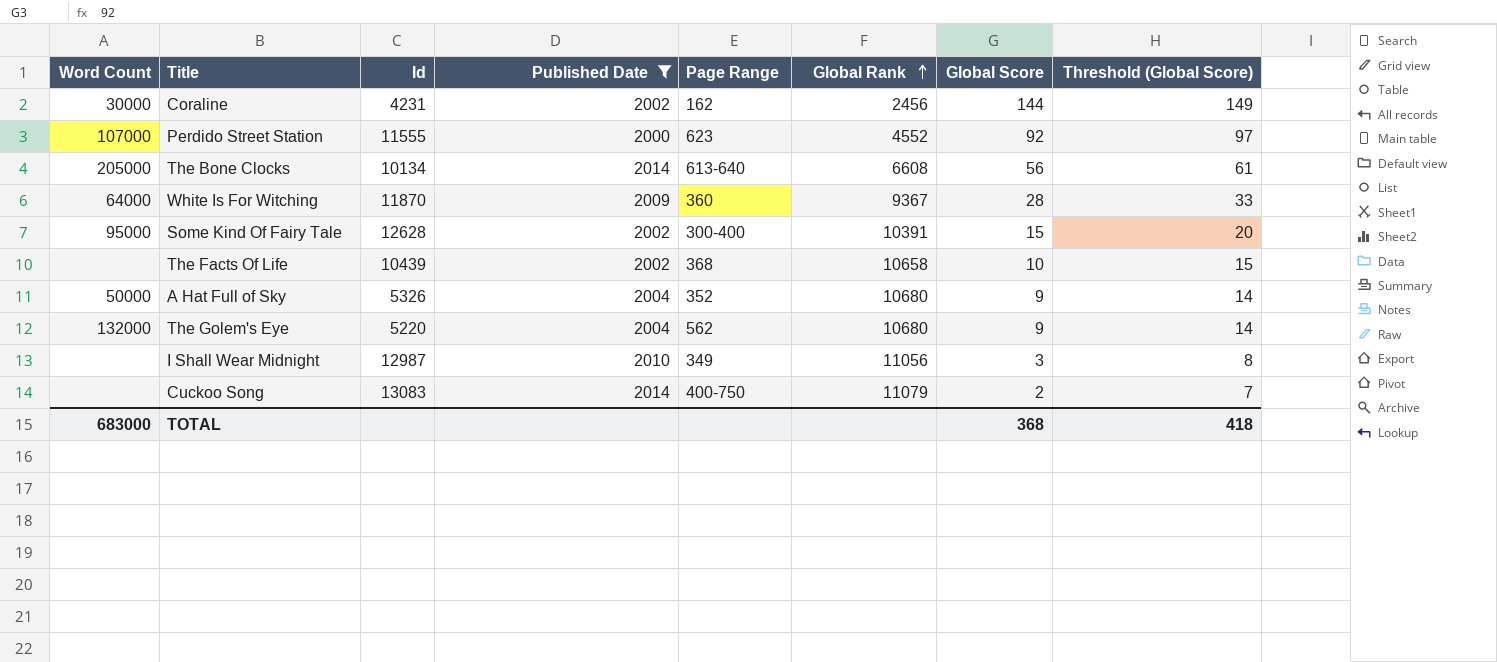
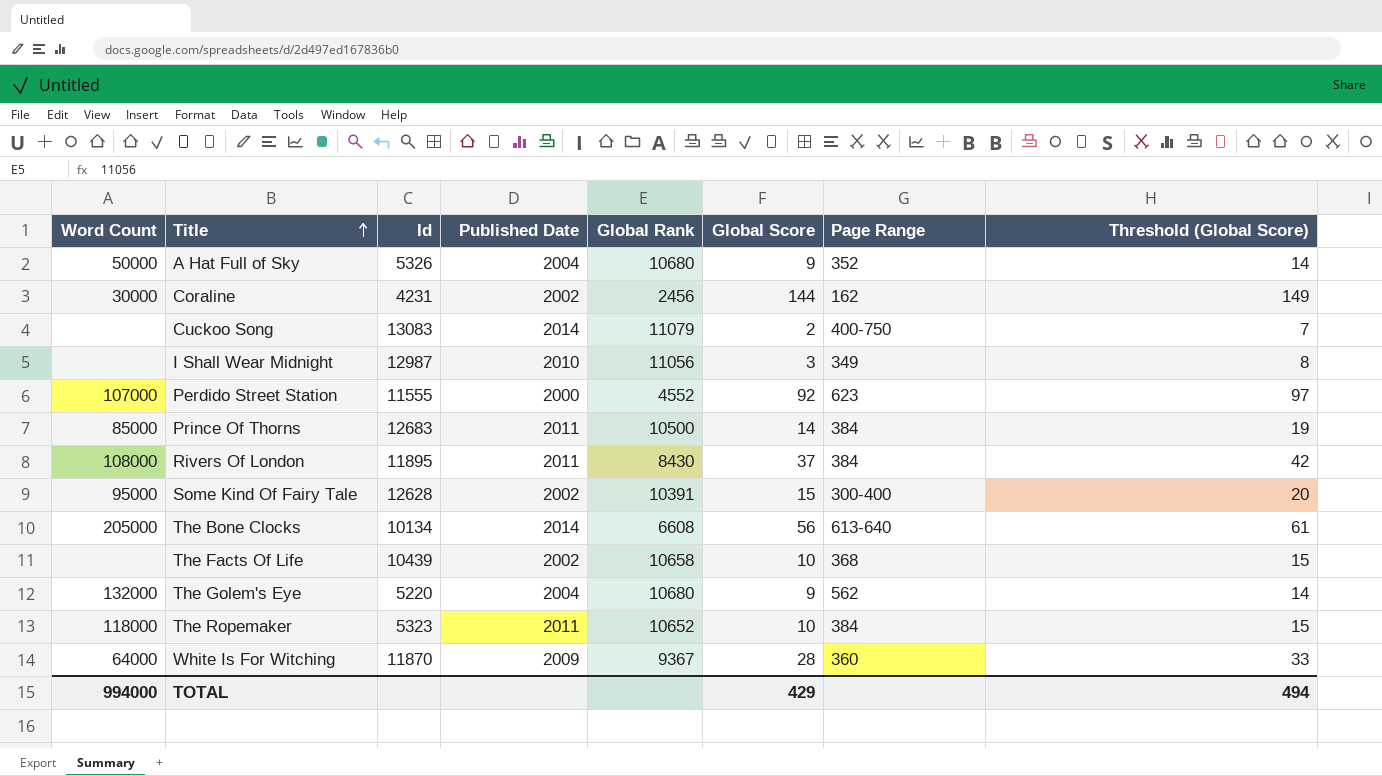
filter: Published Date != 2011 -> none
row order: Global Rank ascending -> Title ascending
column Page Range | position: 5 -> 7
TOTAL | Word Count: 683000 -> 994000
TOTAL | Global Score: 368 -> 429
TOTAL | Threshold (Global Score): 418 -> 494

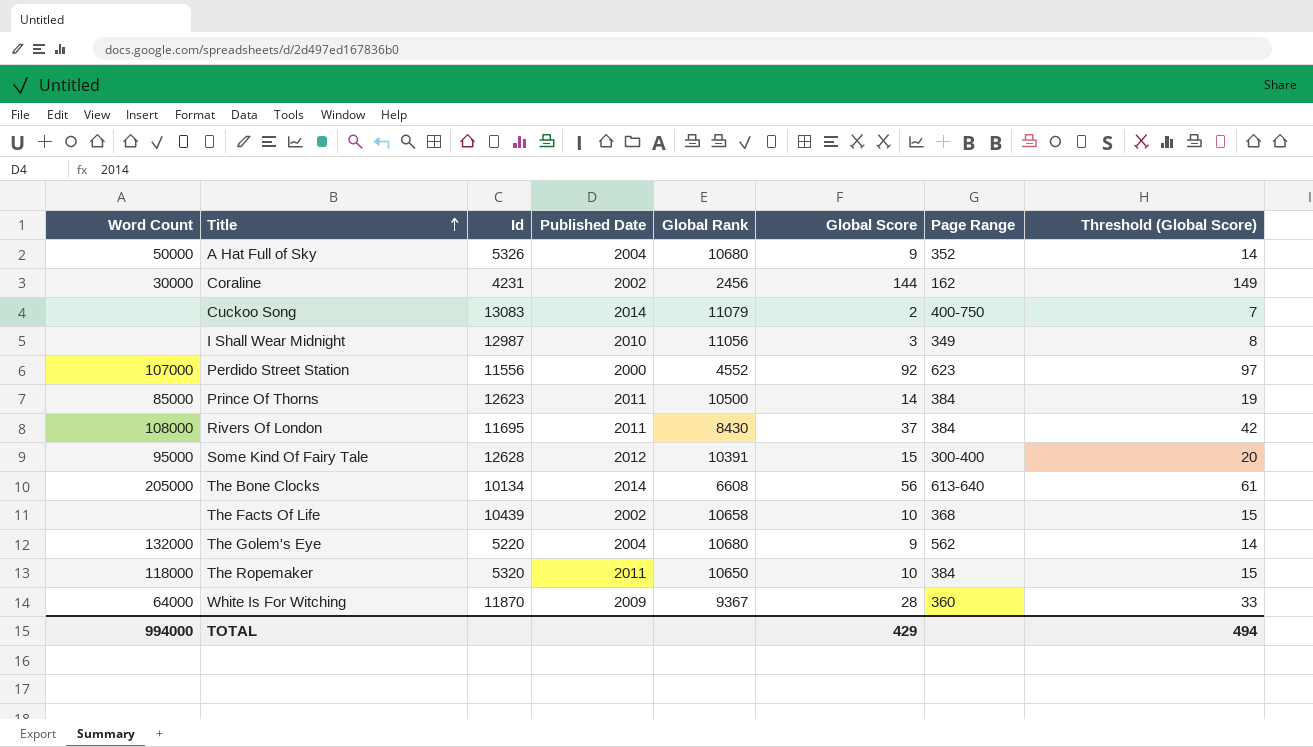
Perdido Street Station | Id: 11555 -> 11556
Prince Of Thorns | Id: 12683 -> 12623
Rivers Of London | Id: 11895 -> 11695
Some Kind Of Fairy Tale | Published Date: 2002 -> 2012
The Ropemaker | Id: 5323 -> 5320
The Ropemaker | Global Rank: 10652 -> 10650

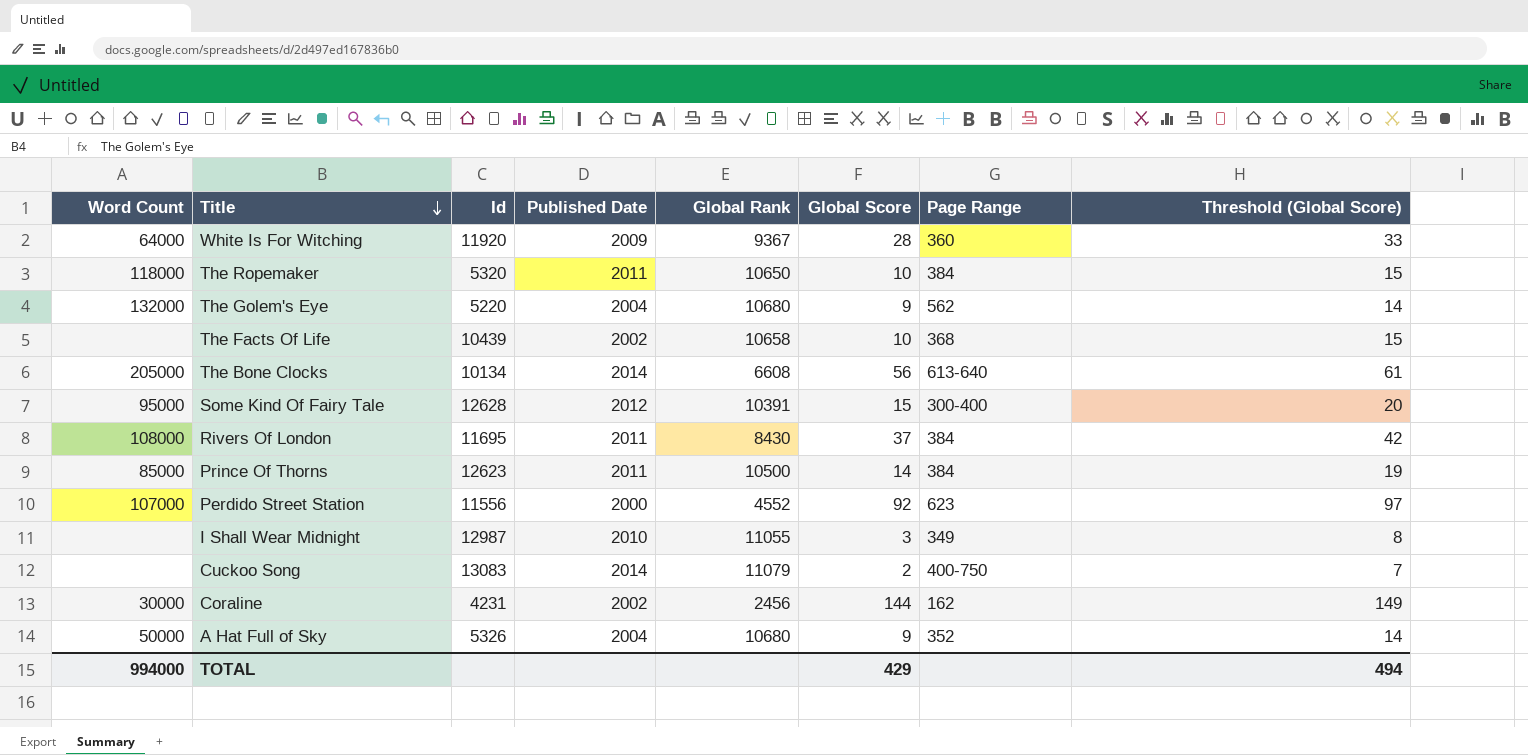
row order: Title ascending -> Title descending
White Is For Witching | Id: 11870 -> 11920
I Shall Wear Midnight | Global Rank: 11056 -> 11055

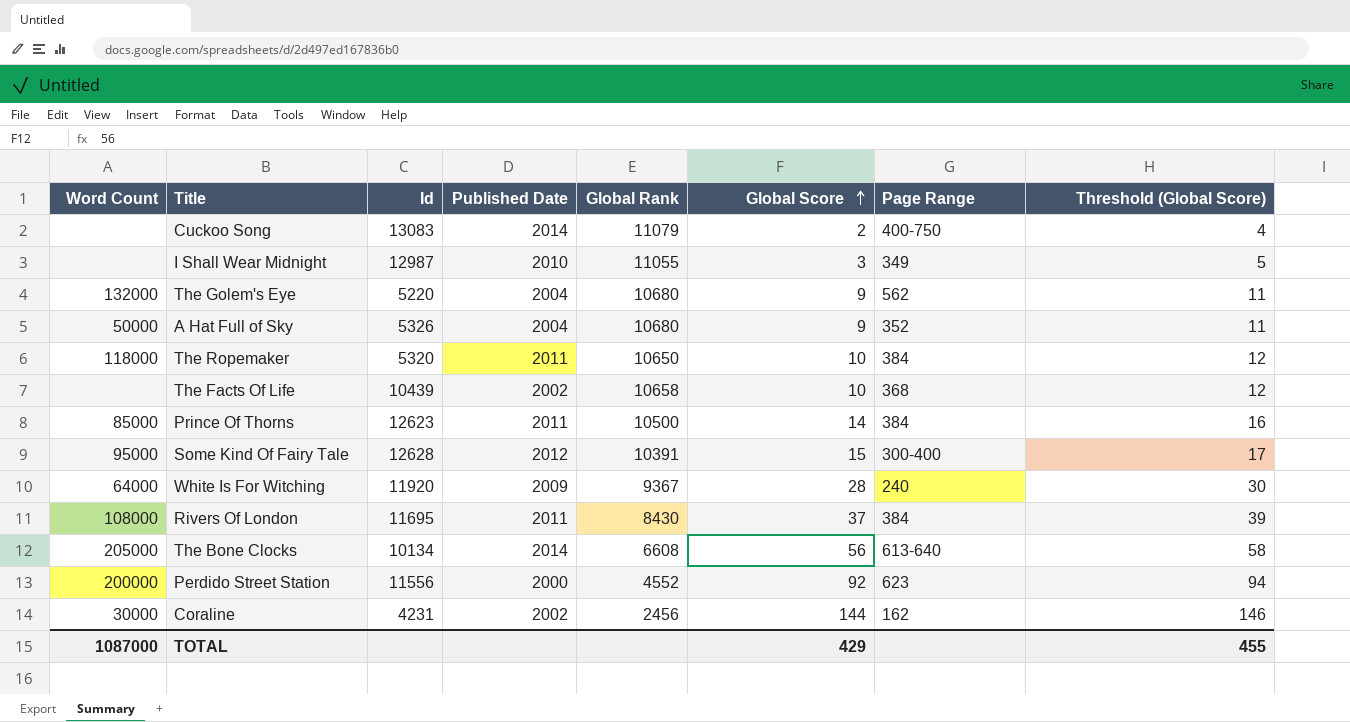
row order: Title descending -> Global Score ascending
column Threshold (Global Score) | formula: [Global Score] + 5 -> [Global Score] + 2
White Is For Witching | Page Range: 360 -> 240
Perdido Street Station | Word Count: 107000 -> 200000
TOTAL | Word Count: 994000 -> 1087000
TOTAL | Threshold (Global Score): 494 -> 455

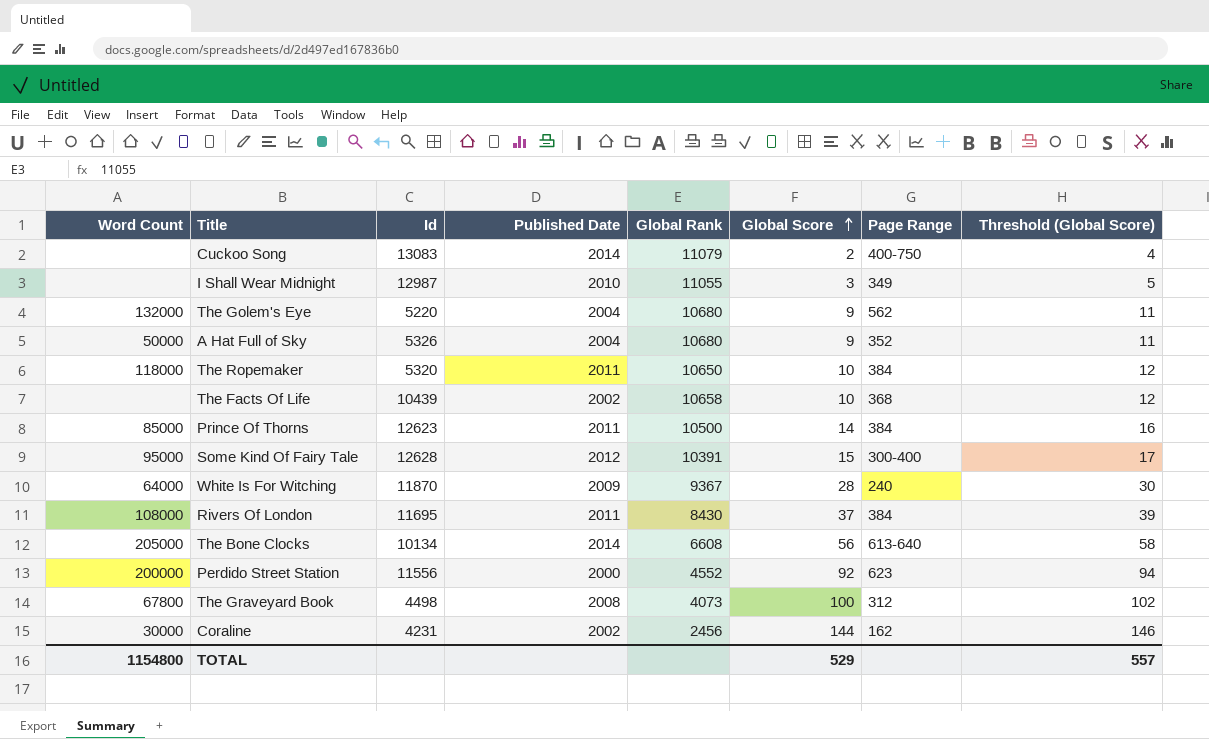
White Is For Witching | Id: 11920 -> 11870
row The Graveyard Book: none -> 67800 | 4498 | 2008 | 4073 | 100 | 312 | 102
TOTAL | Word Count: 1087000 -> 1154800
TOTAL | Global Score: 429 -> 529
TOTAL | Threshold (Global Score): 455 -> 557

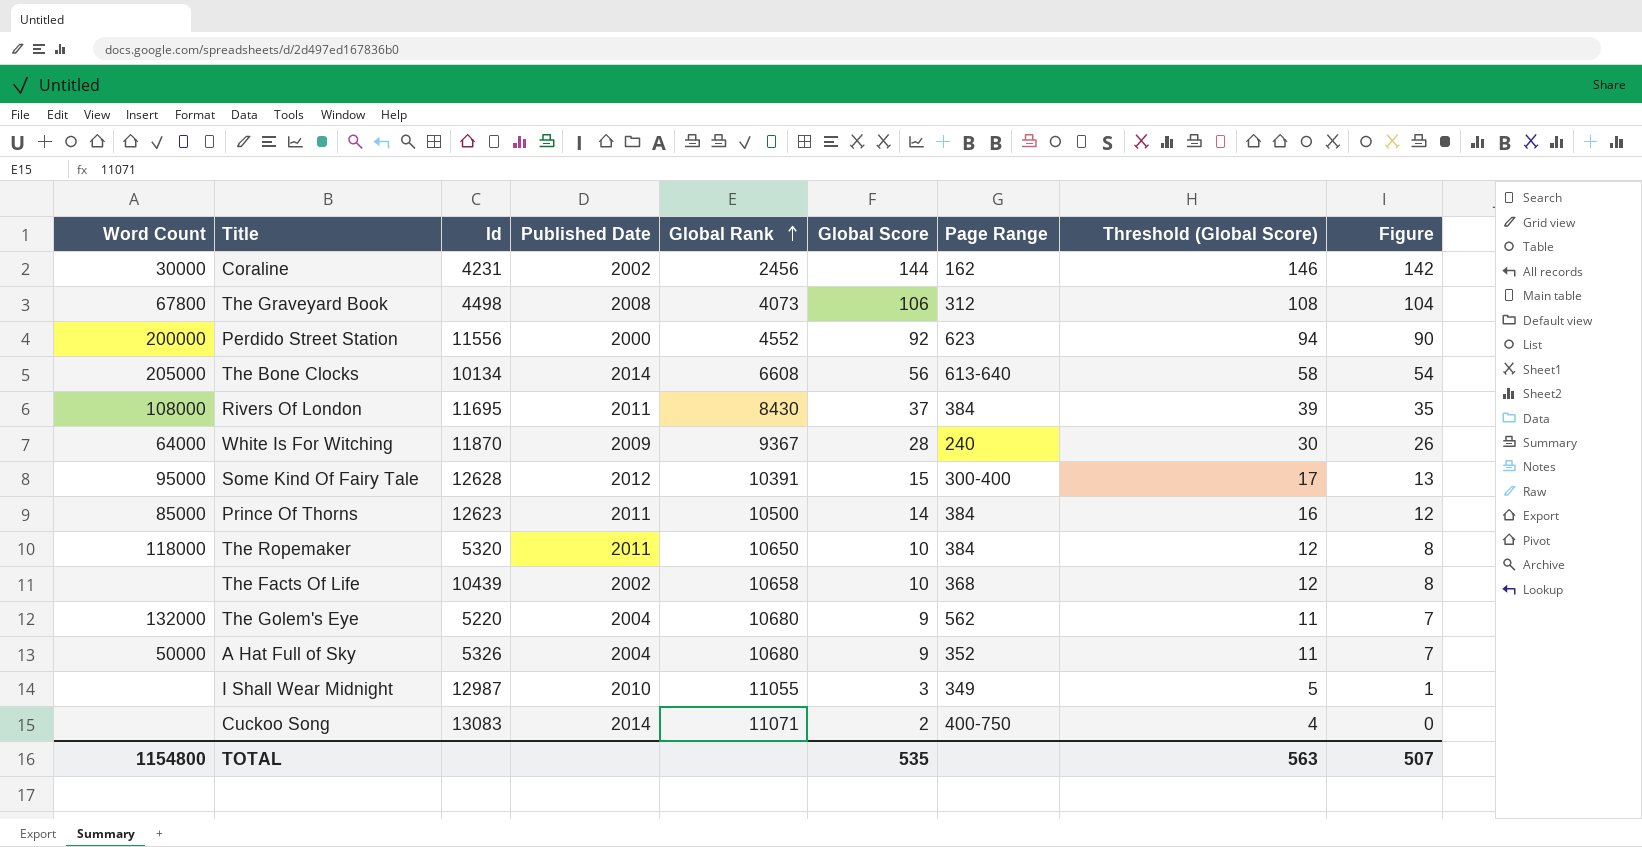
row order: Global Score ascending -> Global Rank ascending
column Figure | formula: none -> [Global Score] - 2
The Graveyard Book | Global Score: 100 -> 106
The Graveyard Book | Threshold (Global Score): 102 -> 108
Cuckoo Song | Global Rank: 11079 -> 11071
TOTAL | Global Score: 529 -> 535
TOTAL | Threshold (Global Score): 557 -> 563

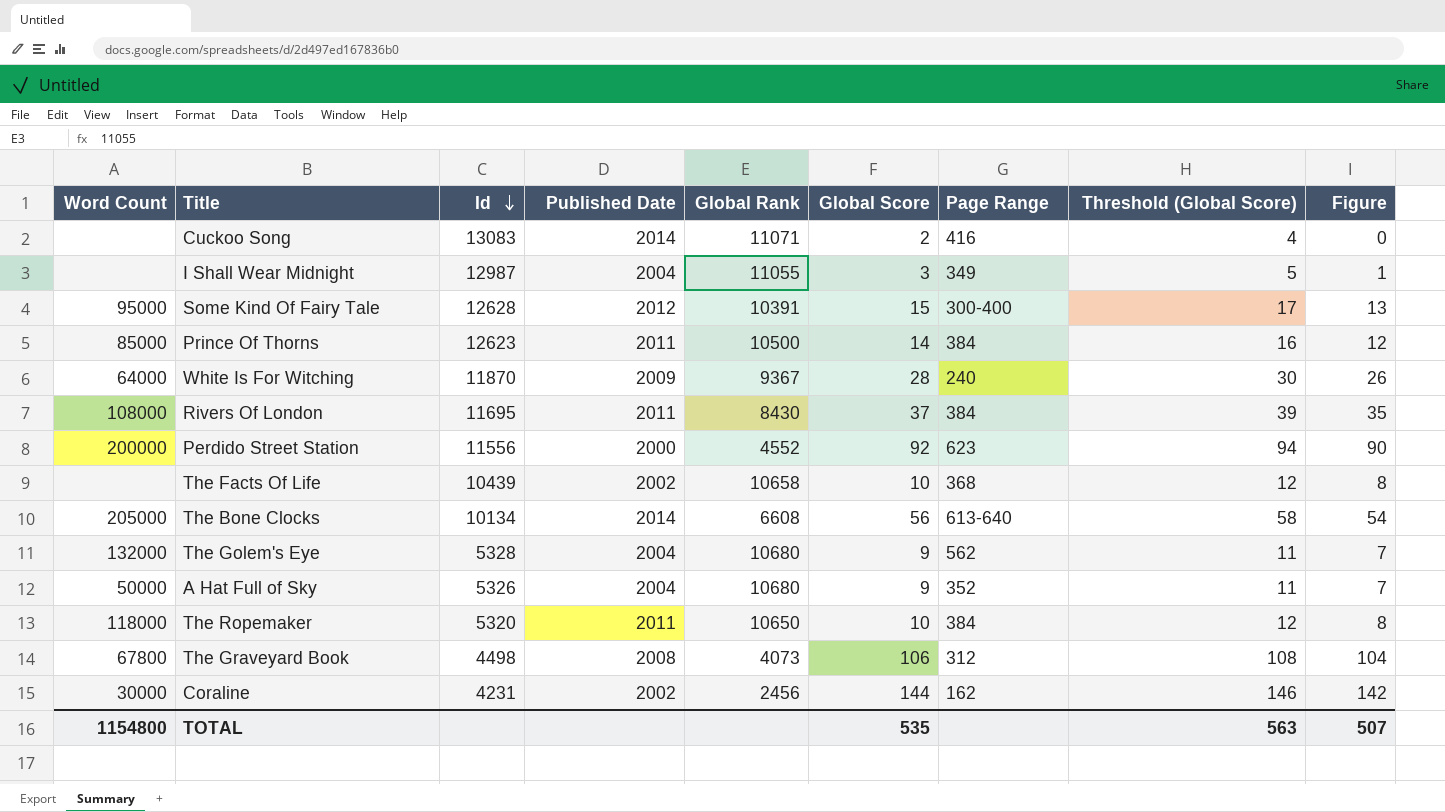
row order: Global Rank ascending -> Id descending
Cuckoo Song | Page Range: 400-750 -> 416
I Shall Wear Midnight | Published Date: 2010 -> 2004
The Golem's Eye | Id: 5220 -> 5328

